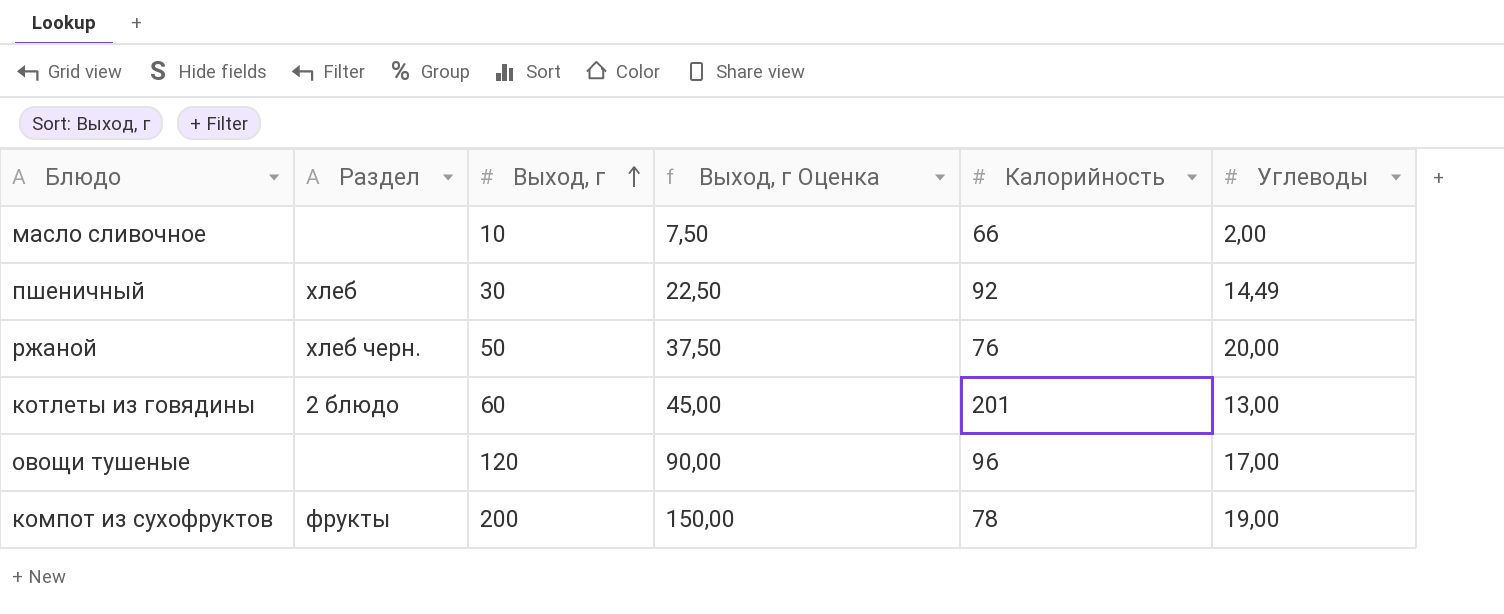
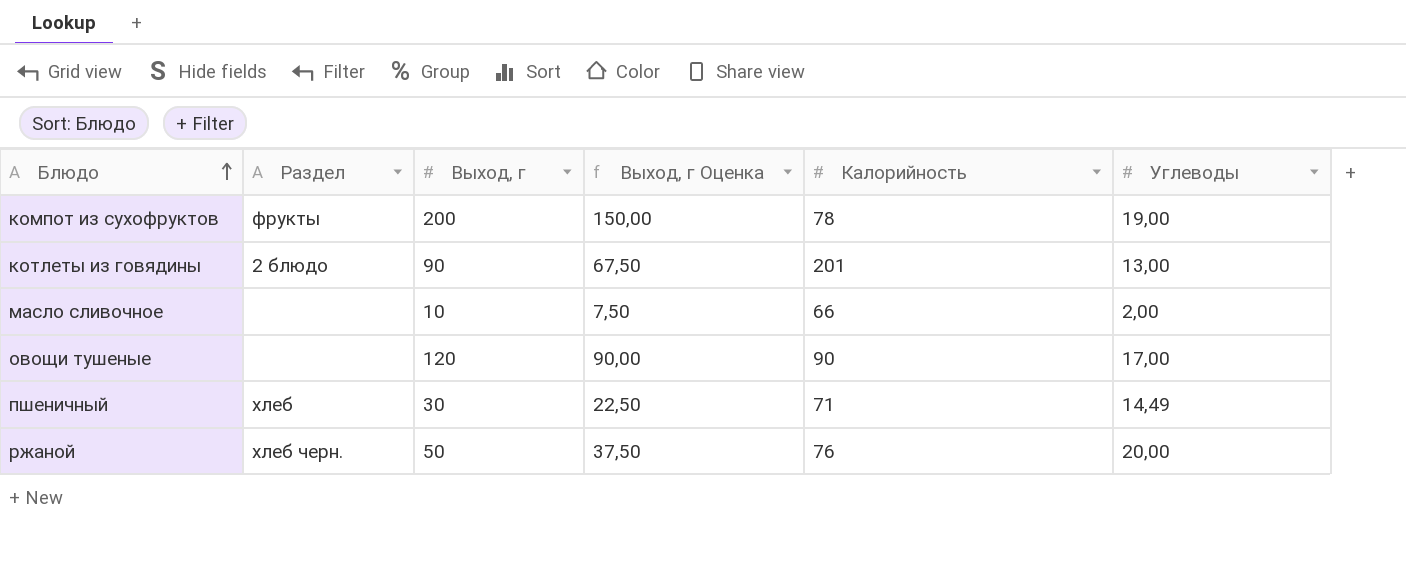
row order: Выход, г ascending -> Блюдо ascending
котлеты из говядины | Выход, г: 60 -> 90
котлеты из говядины | Выход, г Оценка: 45,00 -> 67,50
овощи тушеные | Калорийность: 96 -> 90
пшеничный | Калорийность: 92 -> 71

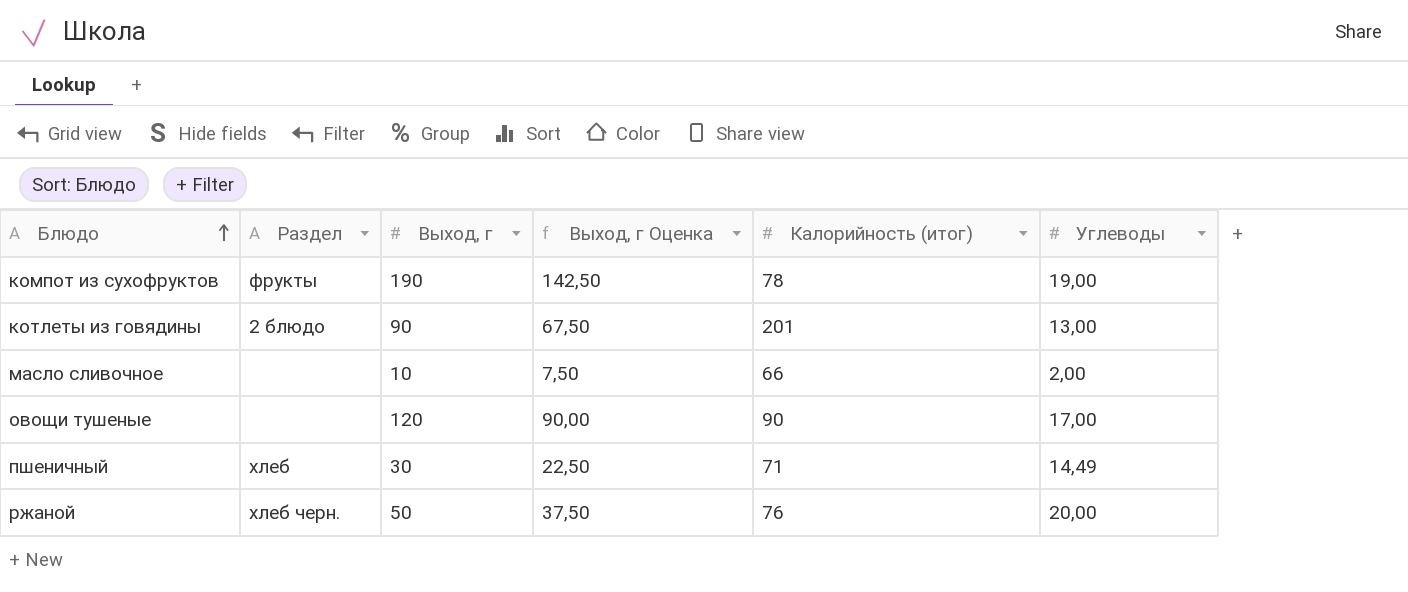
column name: Калорийность -> Калорийность (итог)
компот из сухофруктов | Выход, г: 200 -> 190
компот из сухофруктов | Выход, г Оценка: 150,00 -> 142,50

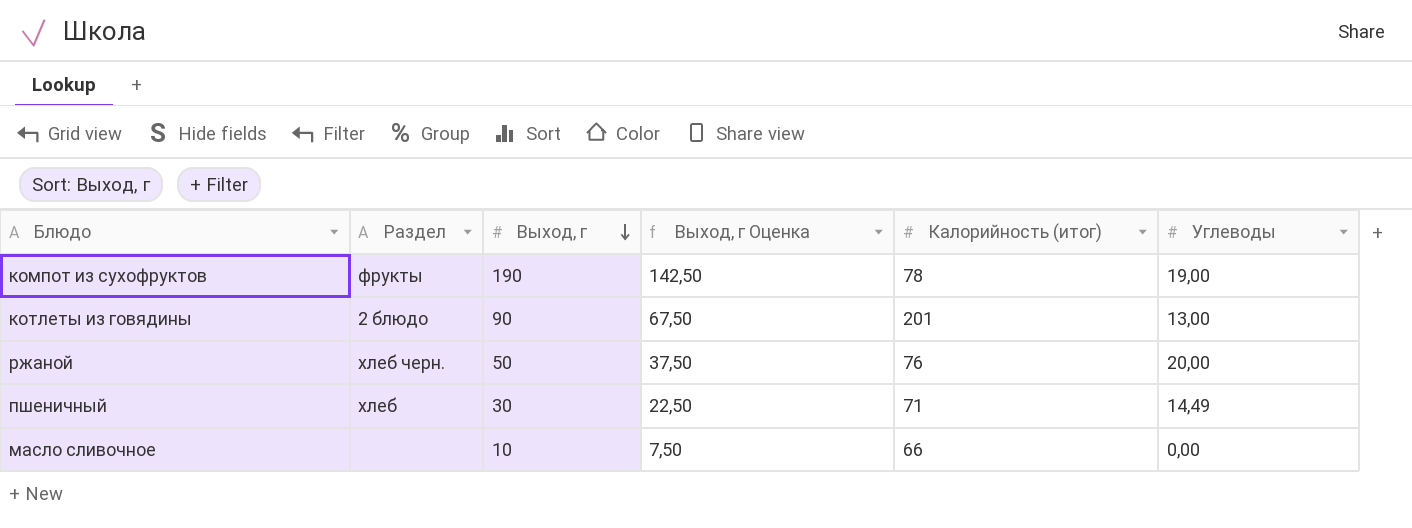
row order: Блюдо ascending -> Выход, г descending
row овощи тушеные: none | 120 | 90,00 | 90 | 17,00 -> none
масло сливочное | Углеводы: 2,00 -> 0,00

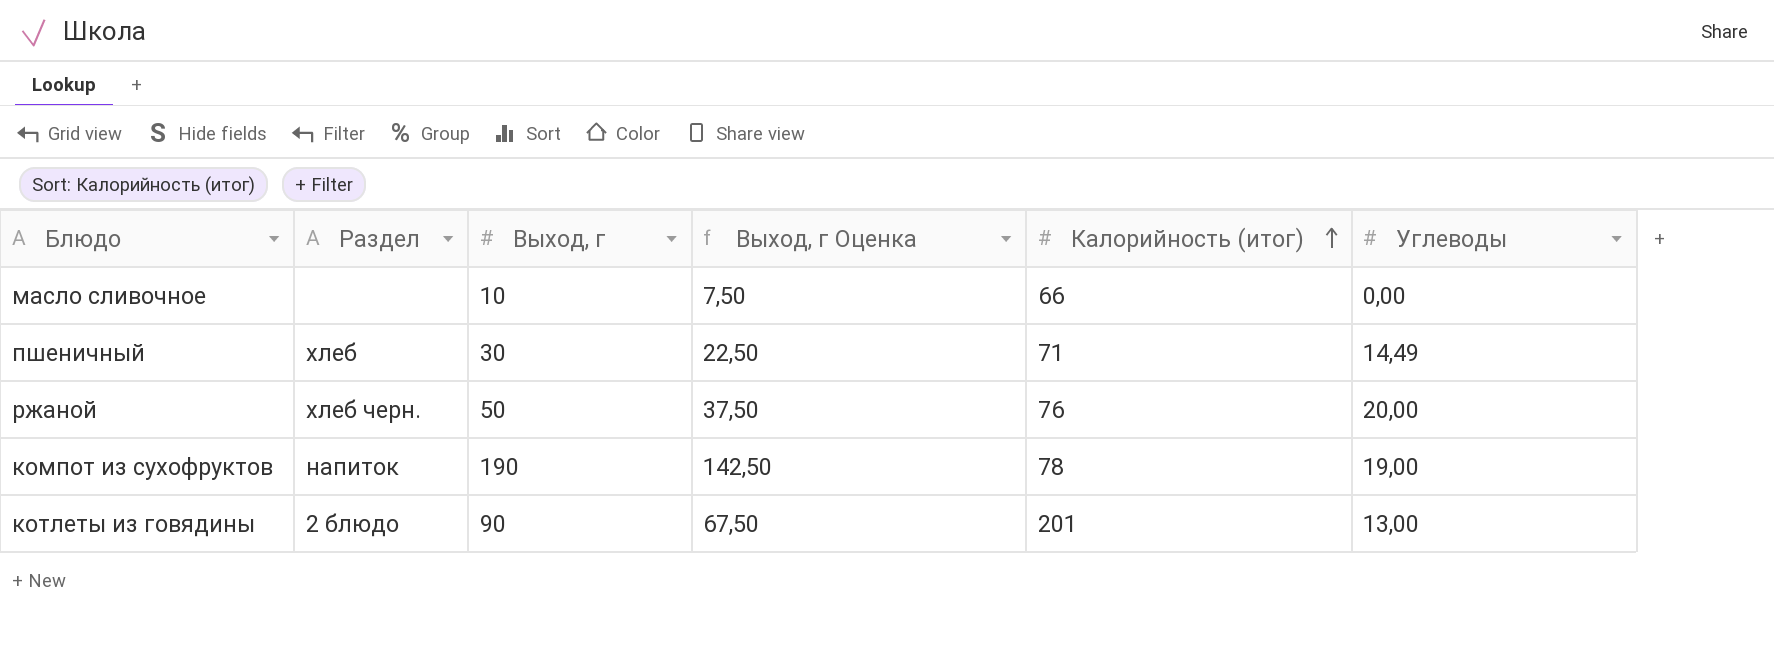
row order: Выход, г descending -> Калорийность (итог) ascending
компот из сухофруктов | Раздел: фрукты -> напиток

